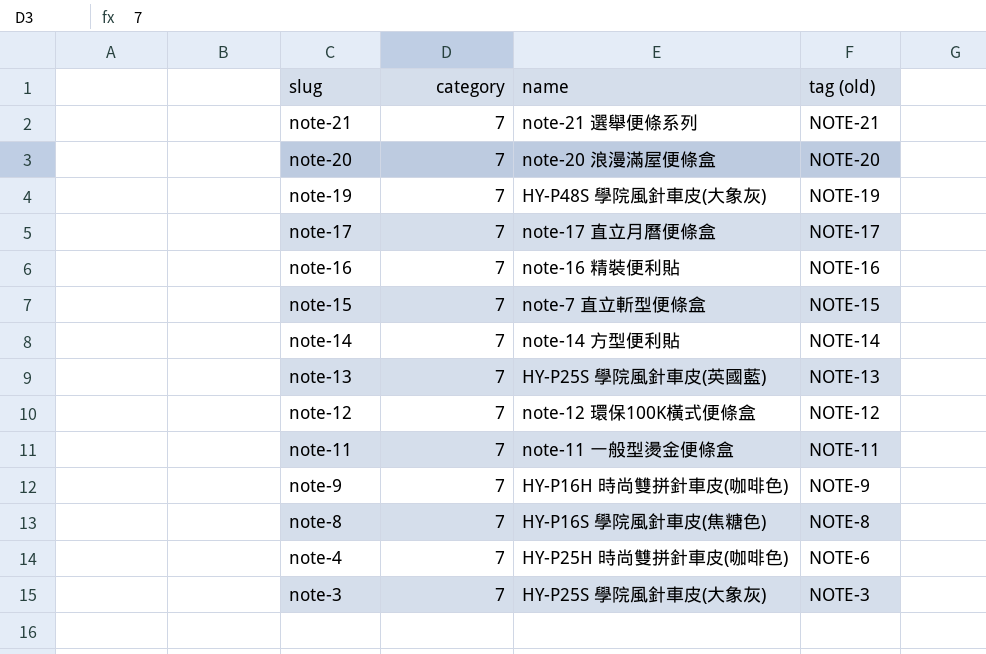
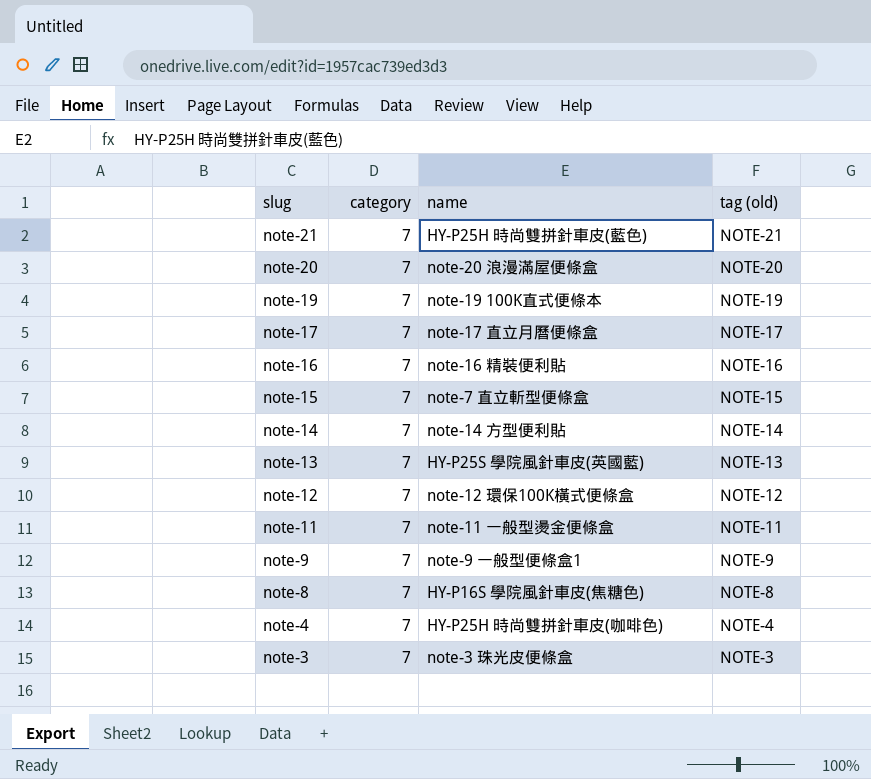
note-21 | name: note-21 選舉便條系列 -> HY-P25H 時尚雙拼針車皮(藍色)
note-19 | name: HY-P48S 學院風針車皮(大象灰) -> note-19 100K直式便條本
note-9 | name: HY-P16H 時尚雙拼針車皮(咖啡色) -> note-9 一般型便條盒1
note-4 | tag (old): NOTE-6 -> NOTE-4
note-3 | name: HY-P25S 學院風針車皮(大象灰) -> note-3 珠光皮便條盒

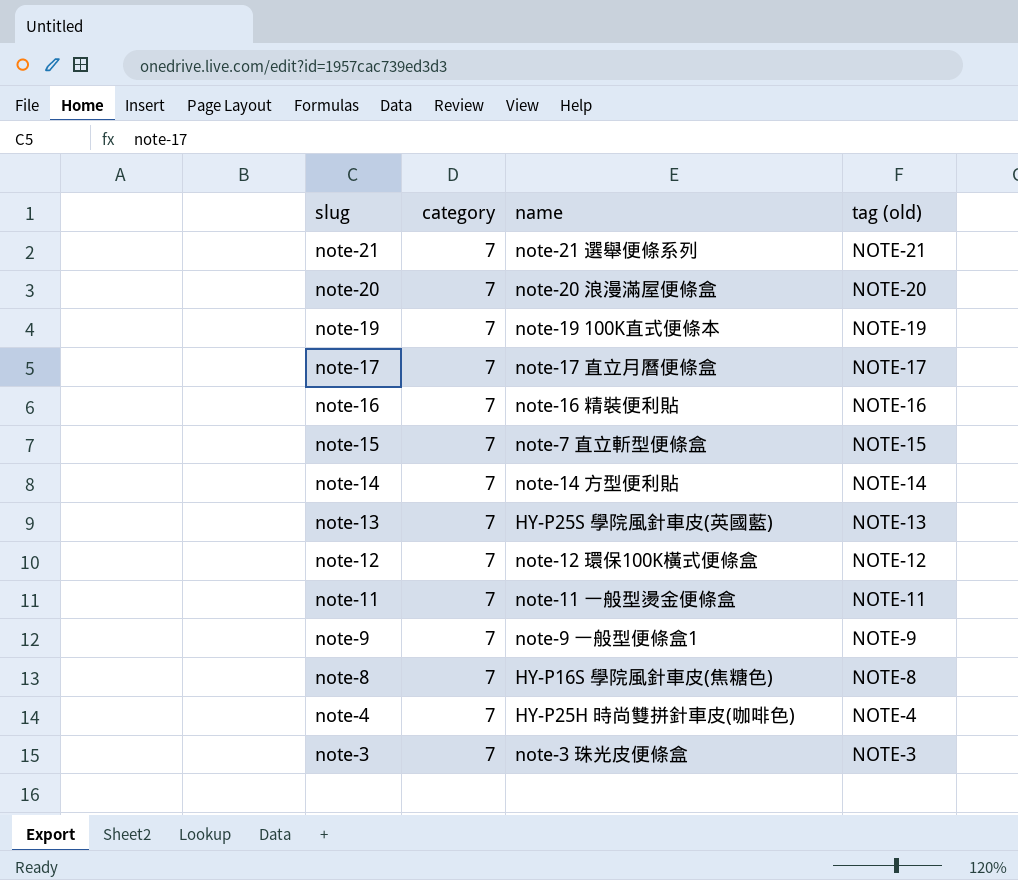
note-21 | name: HY-P25H 時尚雙拼針車皮(藍色) -> note-21 選舉便條系列

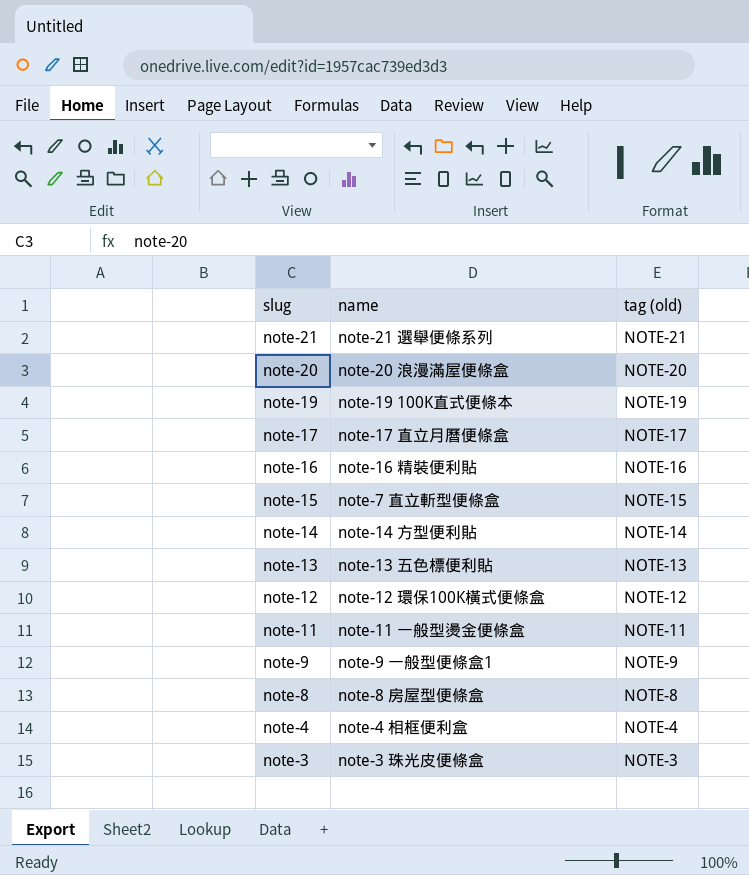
column category | position: 2 -> none
note-13 | name: HY-P25S 學院風針車皮(英國藍) -> note-13 五色標便利貼
note-8 | name: HY-P16S 學院風針車皮(焦糖色) -> note-8 房屋型便條盒
note-4 | name: HY-P25H 時尚雙拼針車皮(咖啡色) -> note-4 相框便利盒

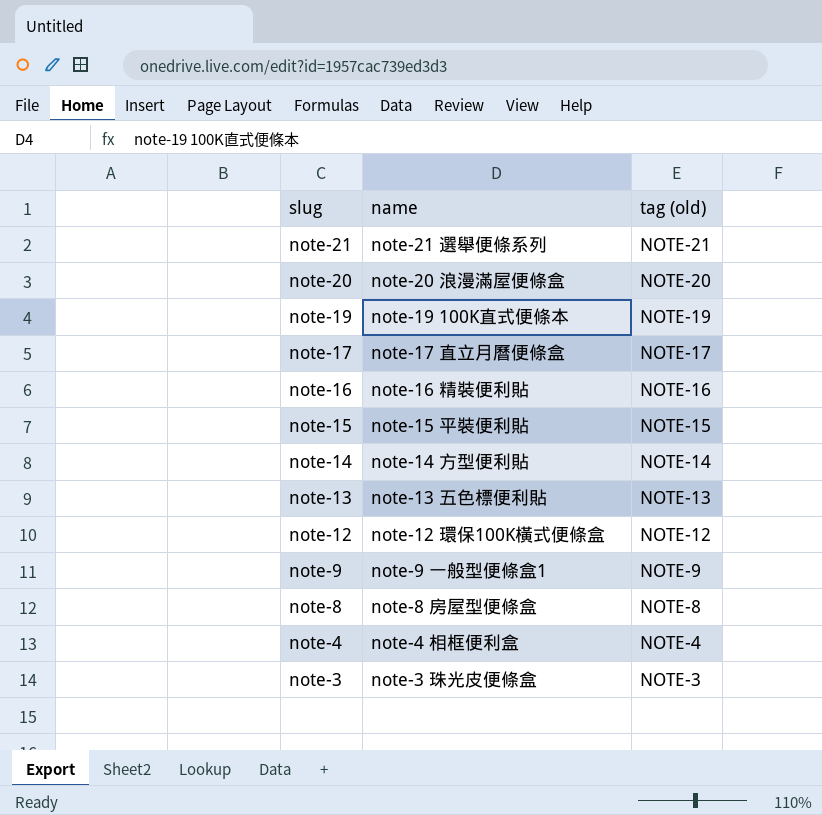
row note-11: note-11 一般型燙金便條盒 | NOTE-11 -> none
note-15 | name: note-7 直立斬型便條盒 -> note-15 平裝便利貼

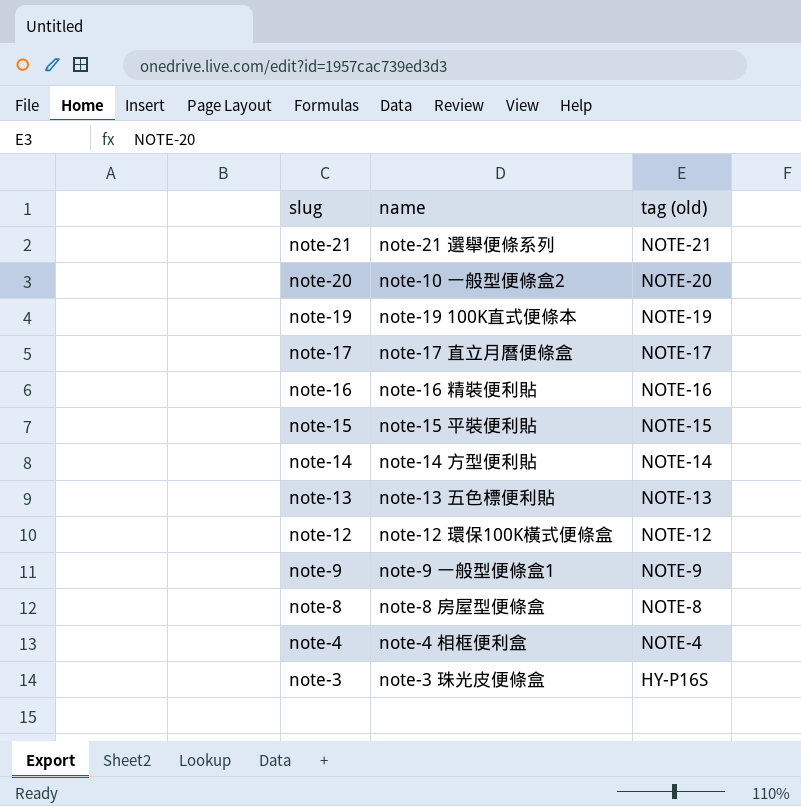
note-20 | name: note-20 浪漫滿屋便條盒 -> note-10 一般型便條盒2
note-3 | tag (old): NOTE-3 -> HY-P16S

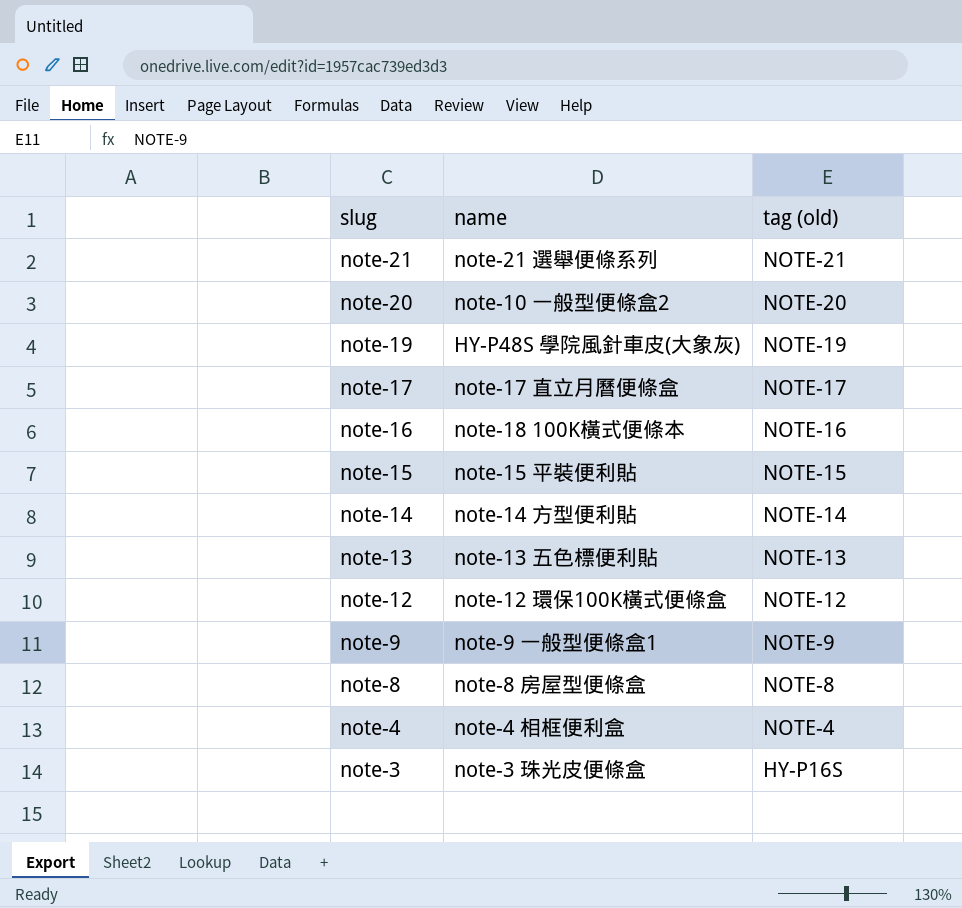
note-19 | name: note-19 100K直式便條本 -> HY-P48S 學院風針車皮(大象灰)
note-16 | name: note-16 精裝便利貼 -> note-18 100K橫式便條本

